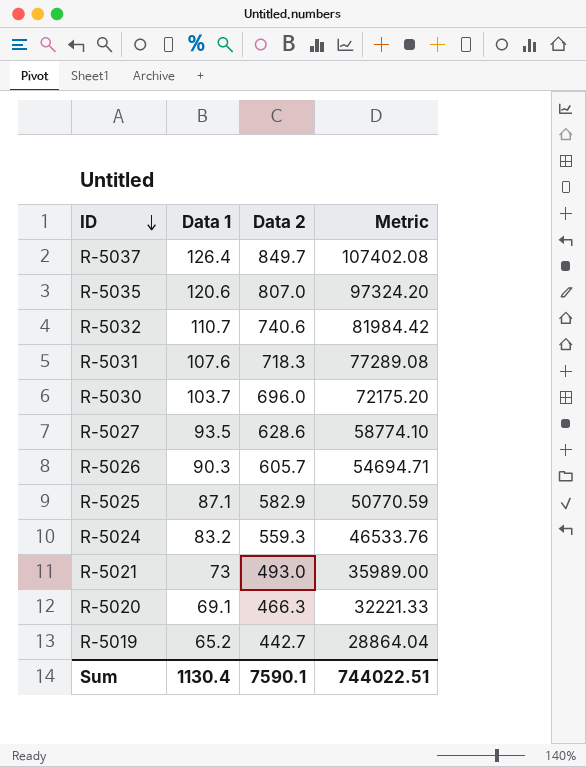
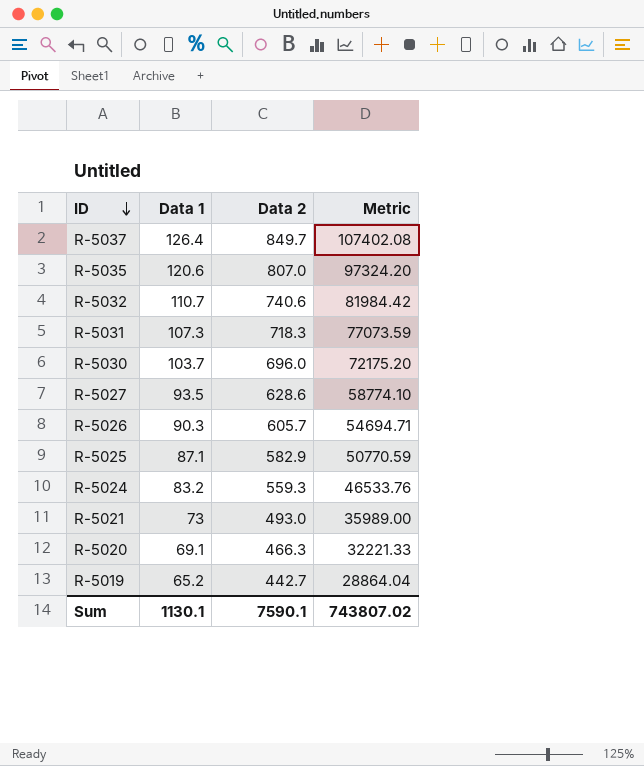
R-5031 | Data 1: 107.6 -> 107.3
R-5031 | Metric: 77289.08 -> 77073.59
Sum | Data 1: 1130.4 -> 1130.1
Sum | Metric: 744022.51 -> 743807.02

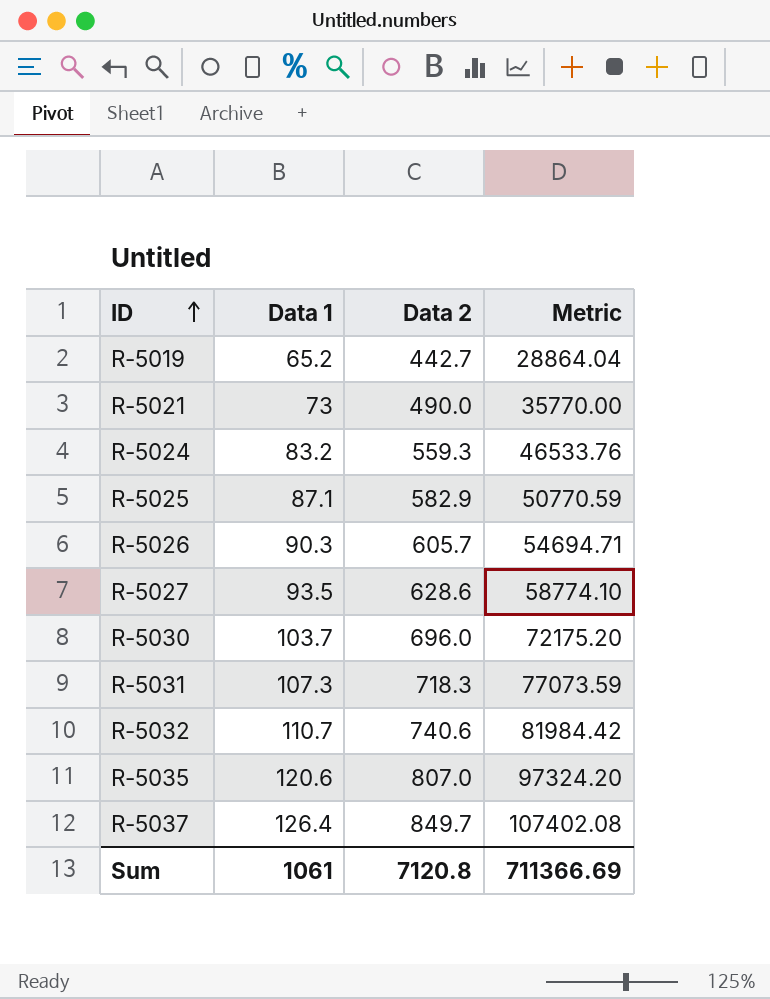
row order: ID descending -> ID ascending
row R-5020: 69.1 | 466.3 | 32221.33 -> none
R-5021 | Data 2: 493.0 -> 490.0
R-5021 | Metric: 35989.00 -> 35770.00
Sum | Data 1: 1130.1 -> 1061
Sum | Data 2: 7590.1 -> 7120.8
Sum | Metric: 743807.02 -> 711366.69

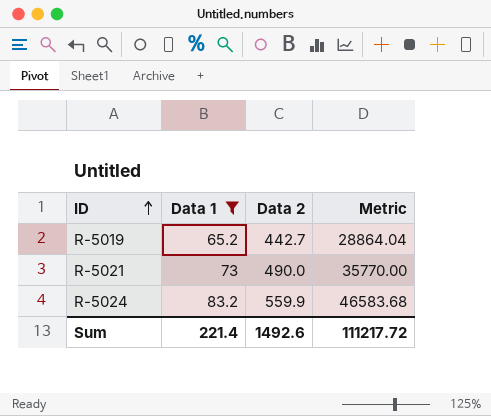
filter: none -> Data 1 <= 83.2
R-5024 | Data 2: 559.3 -> 559.9
R-5024 | Metric: 46533.76 -> 46583.68
Sum | Data 1: 1061 -> 221.4
Sum | Data 2: 7120.8 -> 1492.6
Sum | Metric: 711366.69 -> 111217.72

